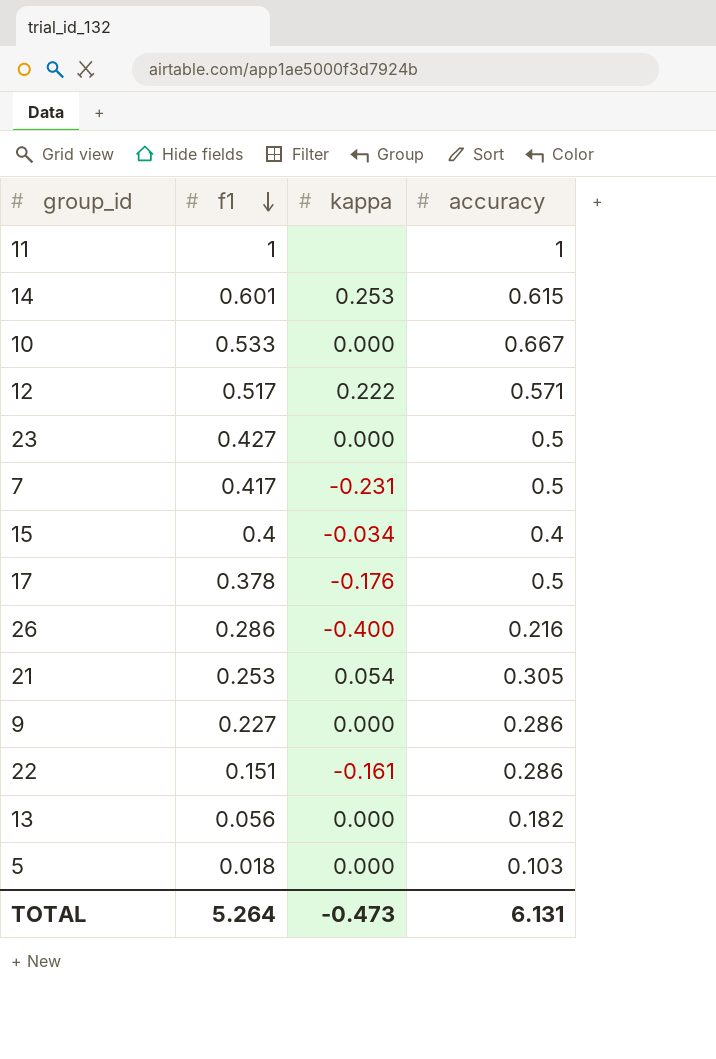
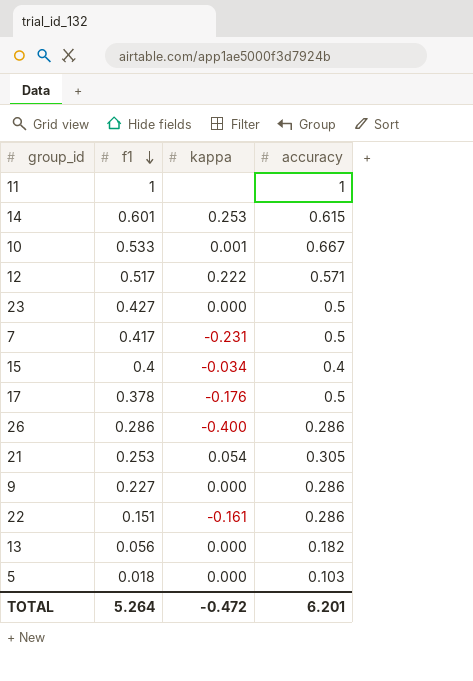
10 | kappa: 0.000 -> 0.001
26 | accuracy: 0.216 -> 0.286
TOTAL | kappa: -0.473 -> -0.472
TOTAL | accuracy: 6.131 -> 6.201

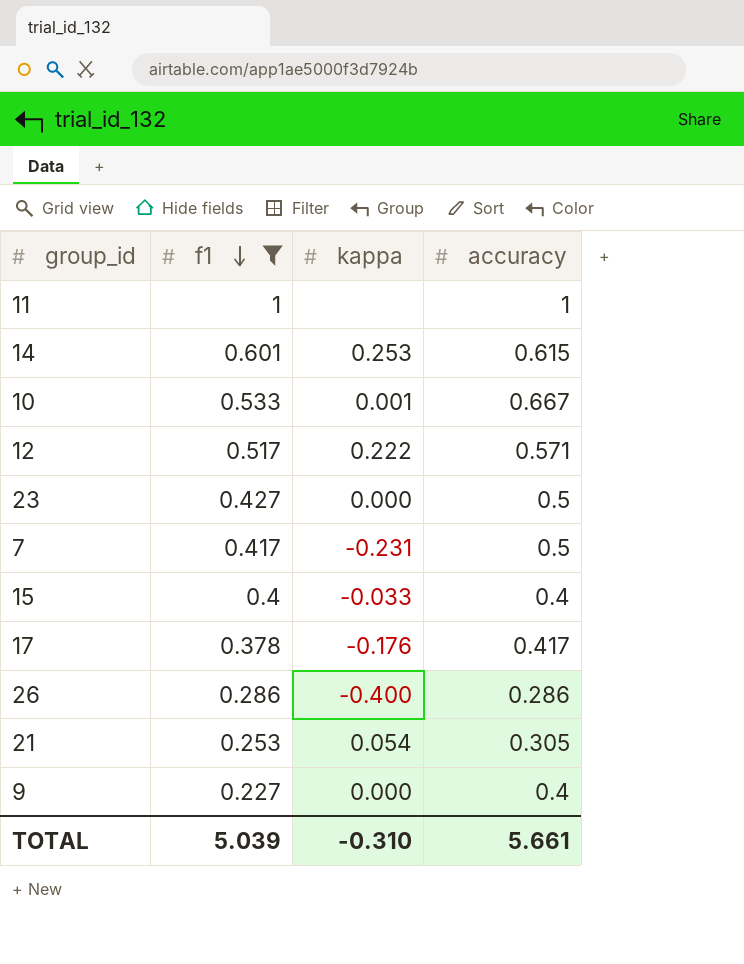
filter: none -> f1 >= 0.227
15 | kappa: -0.034 -> -0.033
17 | accuracy: 0.5 -> 0.417
9 | accuracy: 0.286 -> 0.4
TOTAL | f1: 5.264 -> 5.039
TOTAL | kappa: -0.472 -> -0.310
TOTAL | accuracy: 6.201 -> 5.661

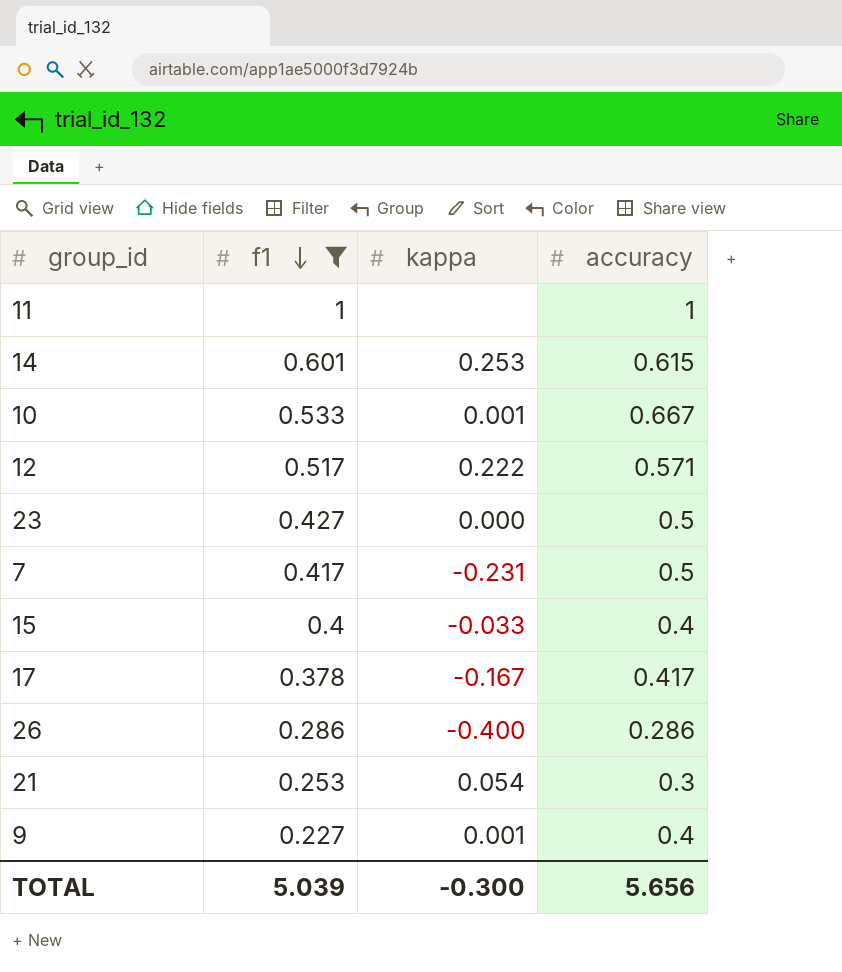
17 | kappa: -0.176 -> -0.167
21 | accuracy: 0.305 -> 0.3
9 | kappa: 0.000 -> 0.001
TOTAL | kappa: -0.310 -> -0.300
TOTAL | accuracy: 5.661 -> 5.656

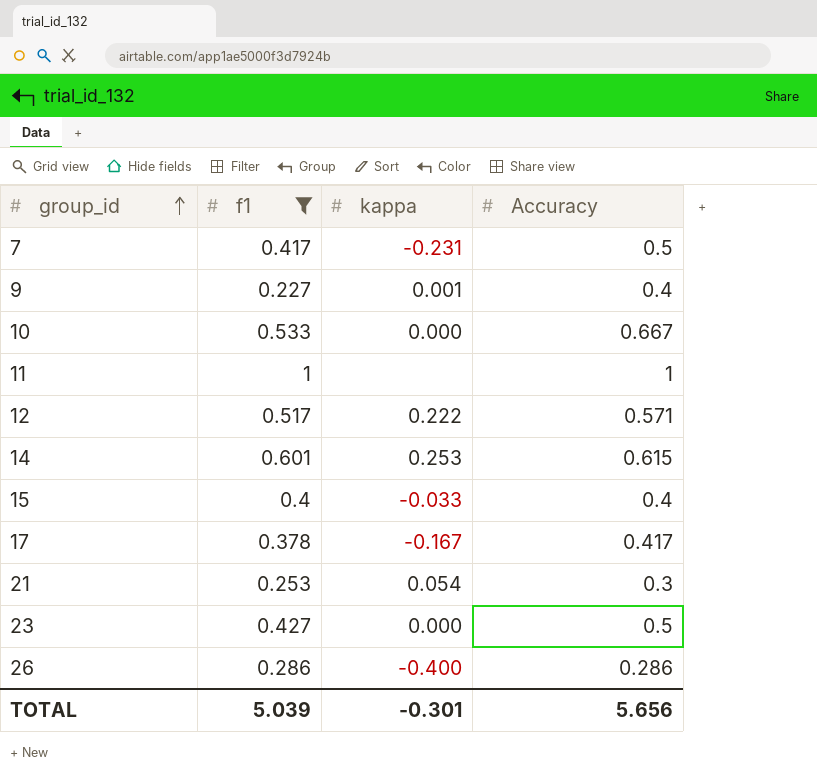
row order: f1 descending -> group_id ascending
column name: accuracy -> Accuracy
10 | kappa: 0.001 -> 0.000
TOTAL | kappa: -0.300 -> -0.301

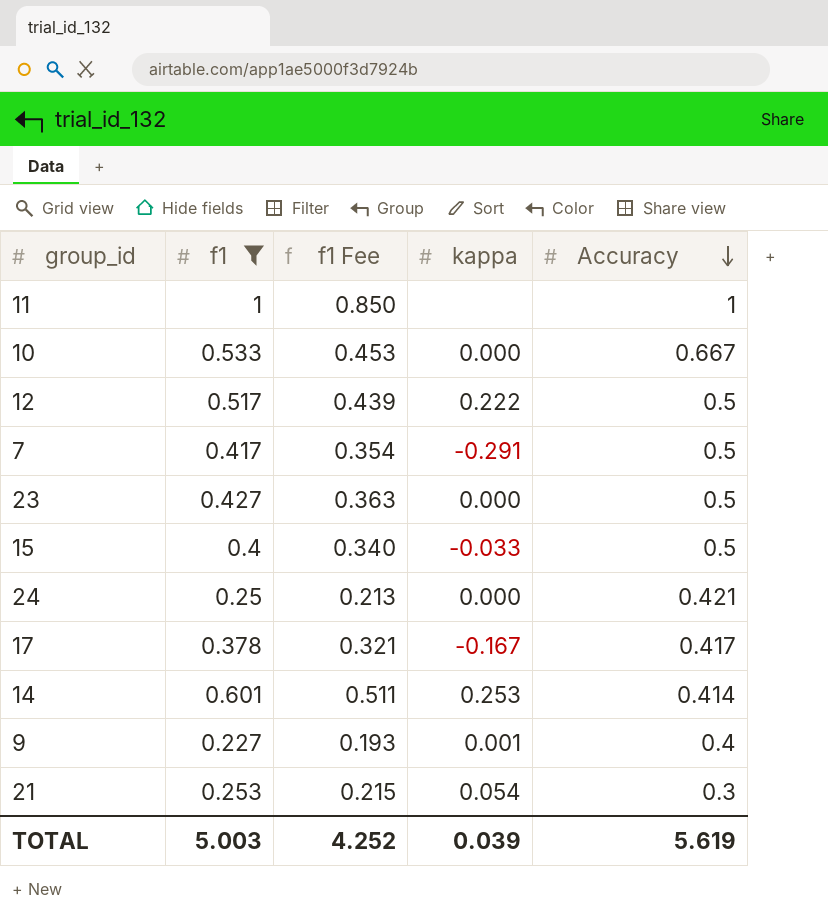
row order: group_id ascending -> Accuracy descending
column f1 Fee | formula: none -> [f1] * 0.85
row 26: 0.286 | -0.400 | 0.286 -> none
12 | Accuracy: 0.571 -> 0.5
7 | kappa: -0.231 -> -0.291
15 | Accuracy: 0.4 -> 0.5
row 24: none -> 0.25 | 0.213 | 0.000 | 0.421
14 | Accuracy: 0.615 -> 0.414
TOTAL | f1: 5.039 -> 5.003
TOTAL | kappa: -0.301 -> 0.039
TOTAL | Accuracy: 5.656 -> 5.619

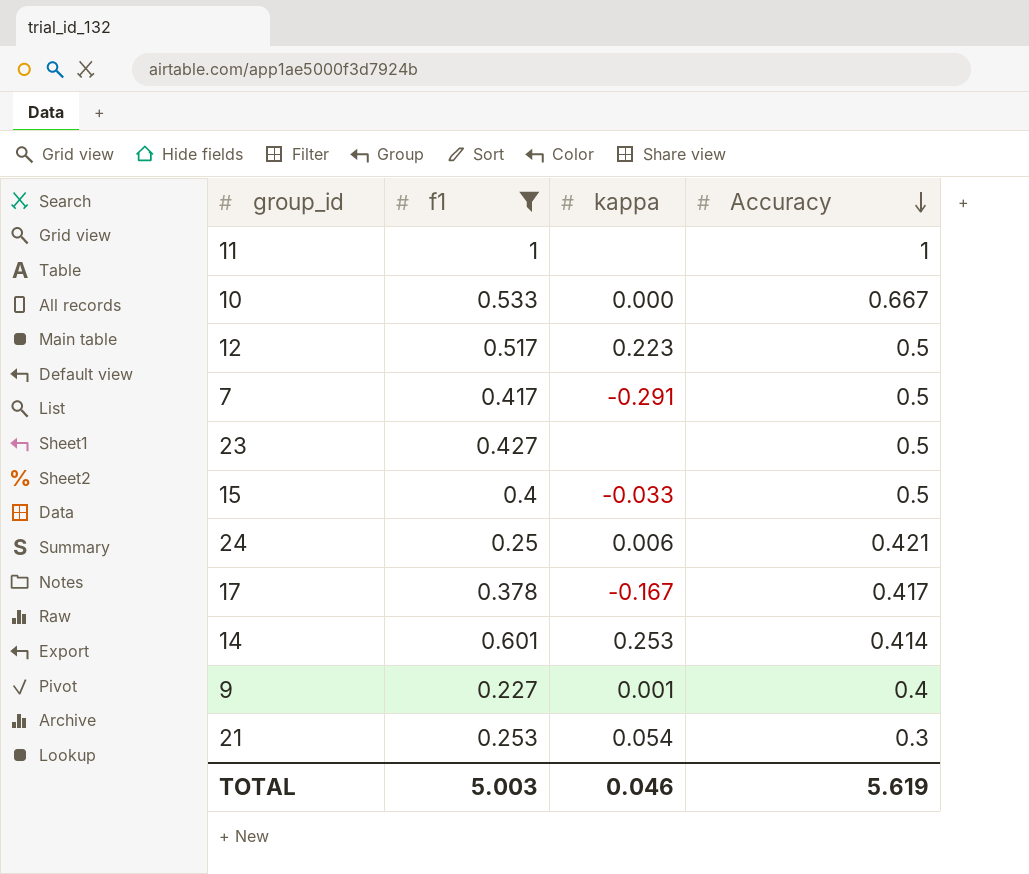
column f1 Fee | formula: [f1] * 0.85 -> none
12 | kappa: 0.222 -> 0.223
23 | kappa: 0.000 -> none
24 | kappa: 0.000 -> 0.006
TOTAL | kappa: 0.039 -> 0.046

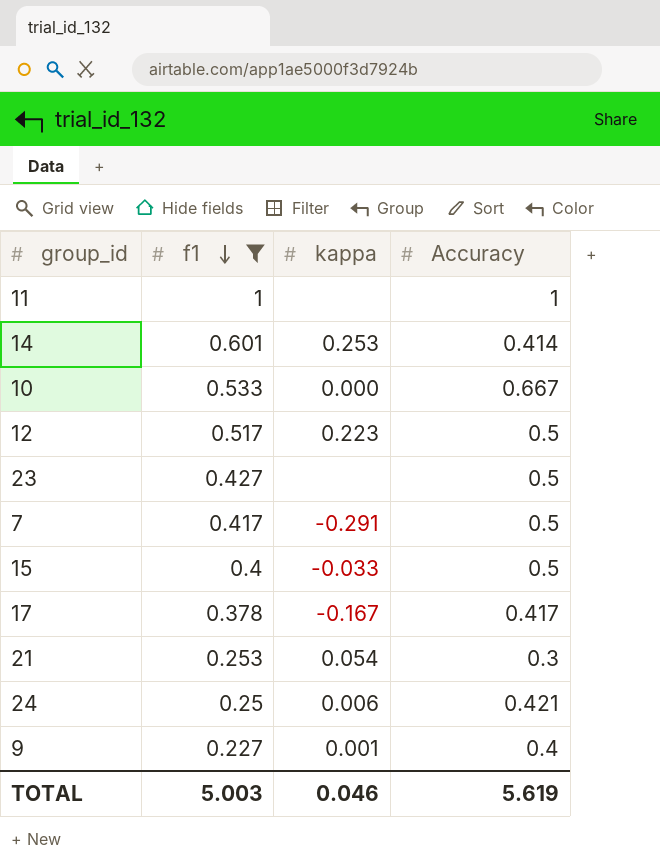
row order: Accuracy descending -> f1 descending

